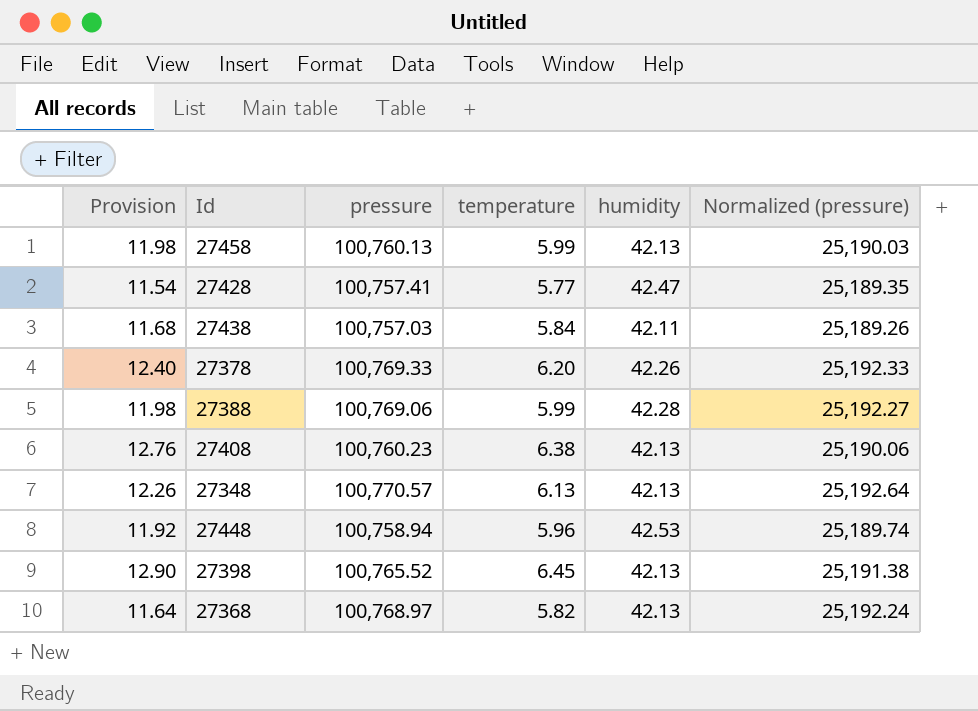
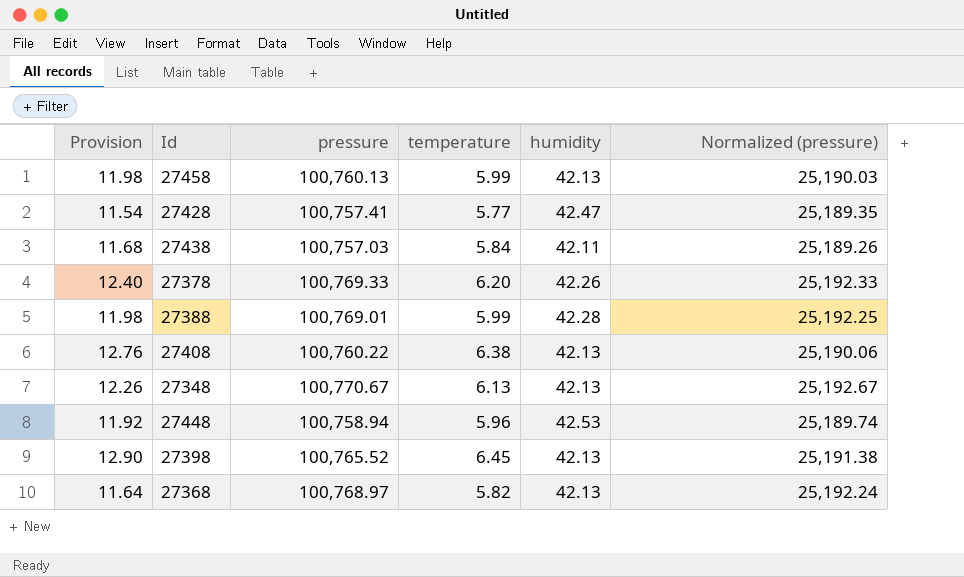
27388 | pressure: 100,769.06 -> 100,769.01
27388 | Normalized (pressure): 25,192.27 -> 25,192.25
27408 | pressure: 100,760.23 -> 100,760.22
27348 | pressure: 100,770.57 -> 100,770.67
27348 | Normalized (pressure): 25,192.64 -> 25,192.67

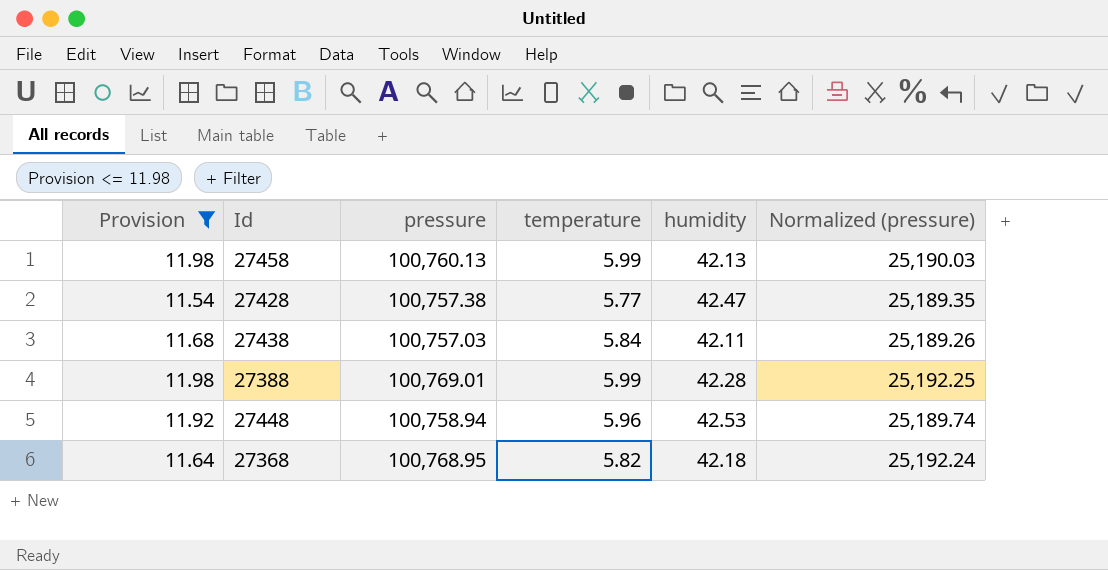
filter: none -> Provision <= 11.98
27428 | pressure: 100,757.41 -> 100,757.38
27368 | pressure: 100,768.97 -> 100,768.95
27368 | humidity: 42.13 -> 42.18

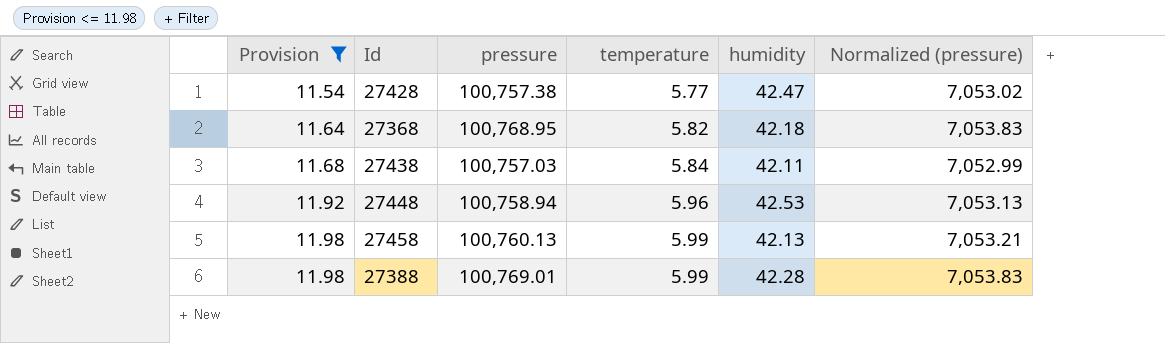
row order: none -> Provision ascending
column Normalized (pressure) | formula: [pressure] * 0.25 -> [pressure] * 0.07

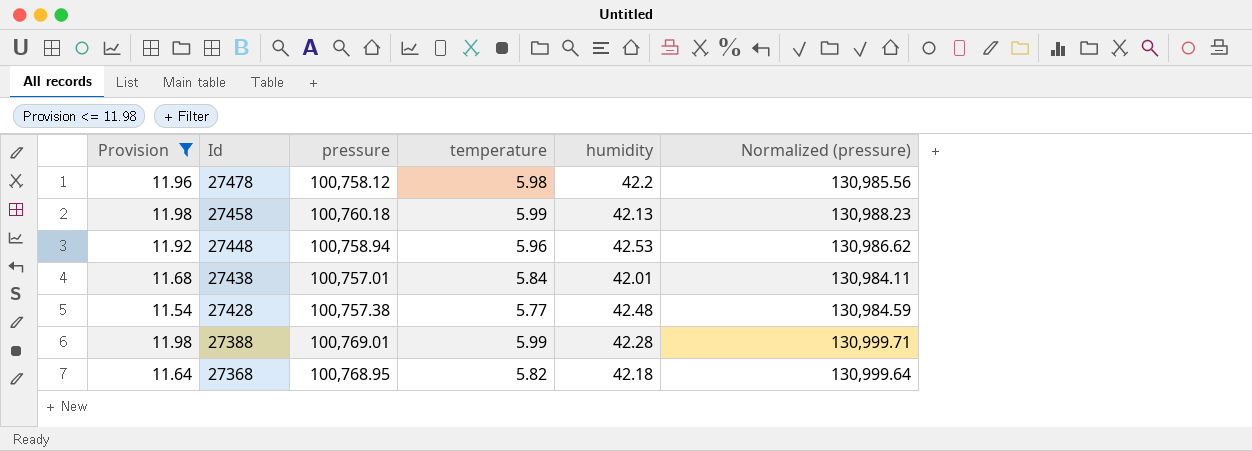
row order: Provision ascending -> Id descending
column Normalized (pressure) | formula: [pressure] * 0.07 -> [pressure] * 1.3
row 27478: none -> 11.96 | 100,758.12 | 5.98 | 42.2 | 130,985.56
27458 | pressure: 100,760.13 -> 100,760.18
27438 | pressure: 100,757.03 -> 100,757.01
27438 | humidity: 42.11 -> 42.01
27428 | humidity: 42.47 -> 42.48

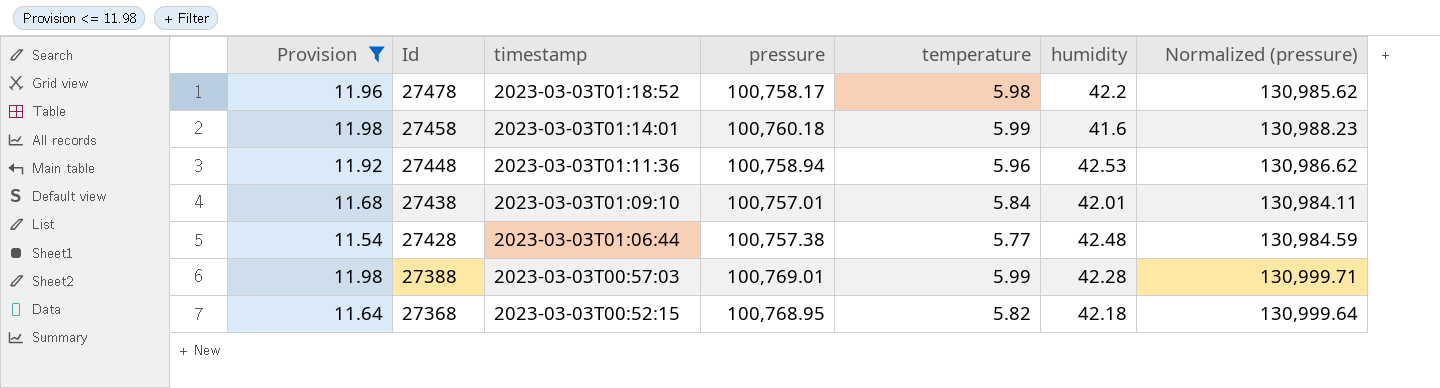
column timestamp | position: none -> 3
27478 | pressure: 100,758.12 -> 100,758.17
27478 | Normalized (pressure): 130,985.56 -> 130,985.62
27458 | humidity: 42.13 -> 41.6

